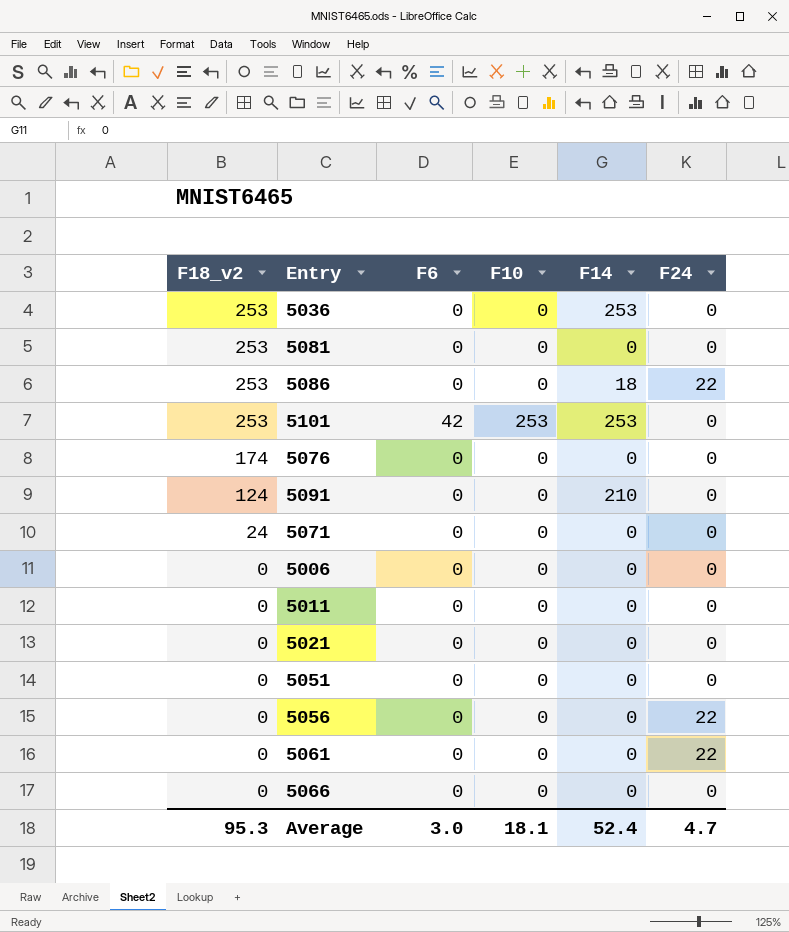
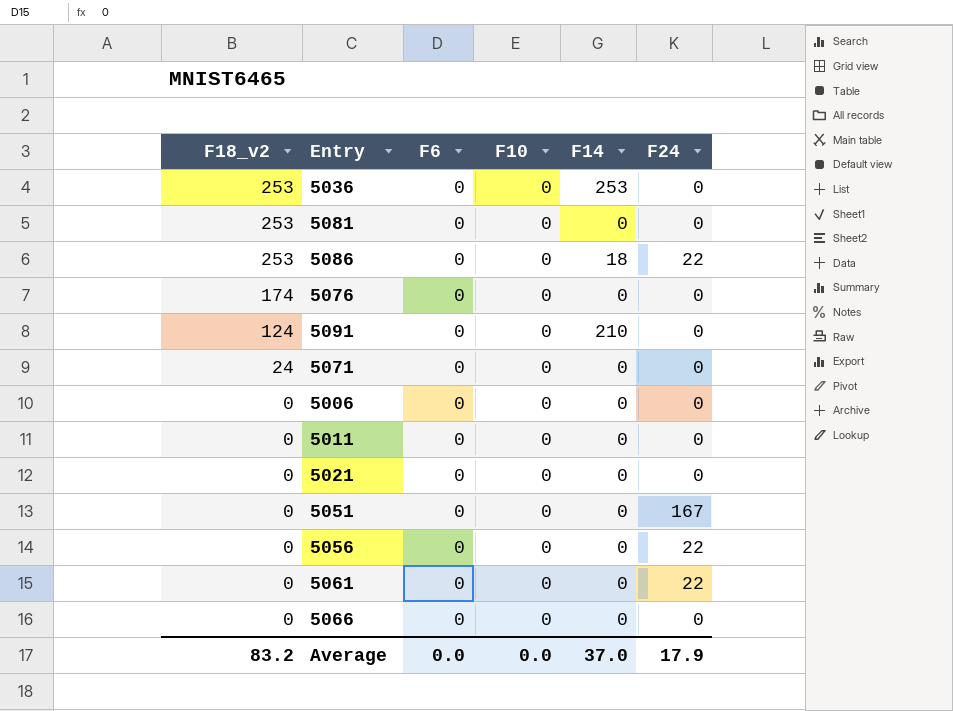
row 5101: 253 | 42 | 253 | 253 | 0 -> none
5051 | F24: 0 -> 167
Average | F18_v2: 95.3 -> 83.2
Average | F6: 3.0 -> 0.0
Average | F10: 18.1 -> 0.0
Average | F14: 52.4 -> 37.0
Average | F24: 4.7 -> 17.9

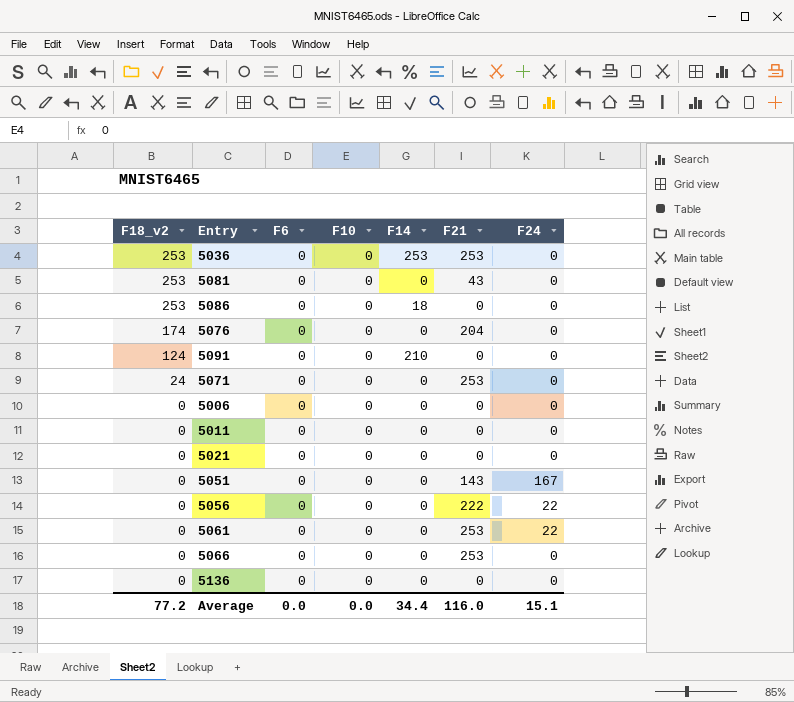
column F21 | position: none -> 6
5086 | F24: 22 -> 0
row 5136: none -> 0 | 0 | 0 | 0 | 0 | 0
Average | F18_v2: 83.2 -> 77.2
Average | F14: 37.0 -> 34.4
Average | F24: 17.9 -> 15.1

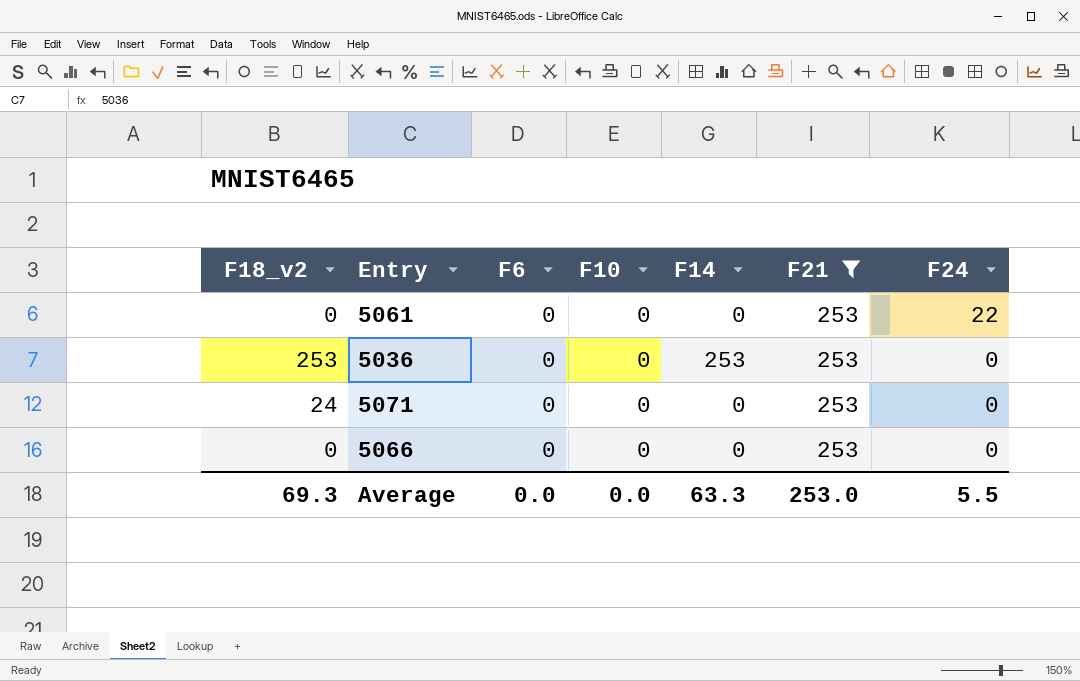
filter: none -> F21 = 253
row order: F18_v2 descending -> F24 descending
Average | F18_v2: 77.2 -> 69.3
Average | F14: 34.4 -> 63.3
Average | F21: 116.0 -> 253.0
Average | F24: 15.1 -> 5.5

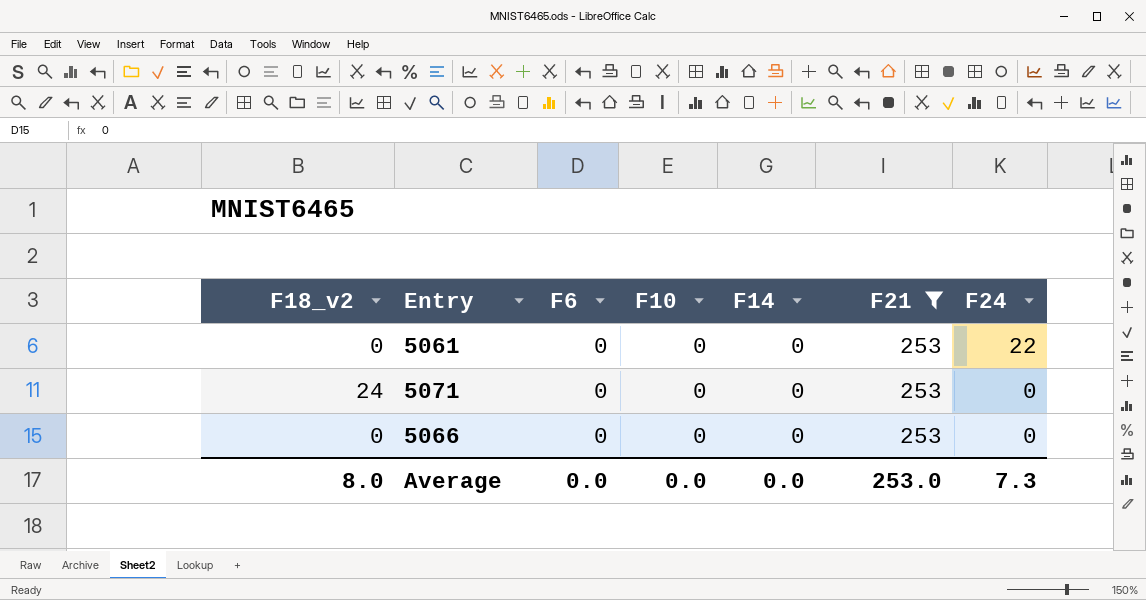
row 5036: 253 | 0 | 0 | 253 | 253 | 0 -> none
Average | F18_v2: 69.3 -> 8.0
Average | F14: 63.3 -> 0.0
Average | F24: 5.5 -> 7.3

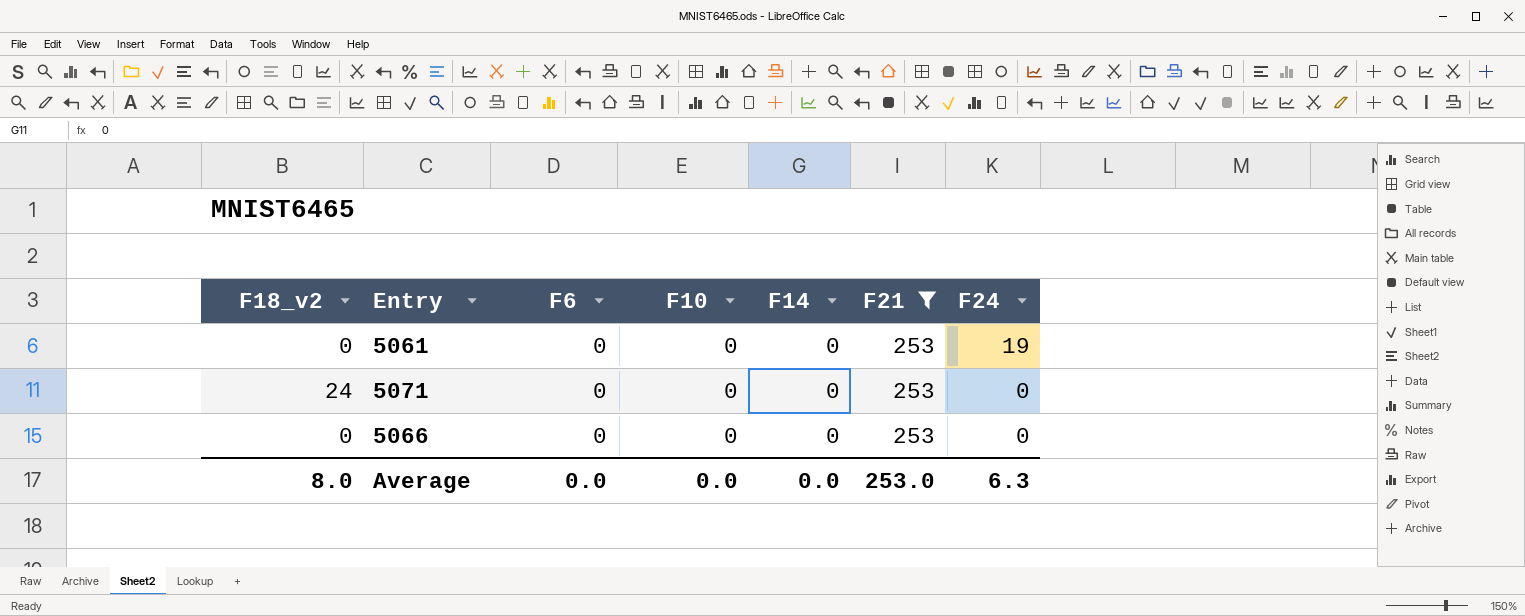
5061 | F24: 22 -> 19
Average | F24: 7.3 -> 6.3

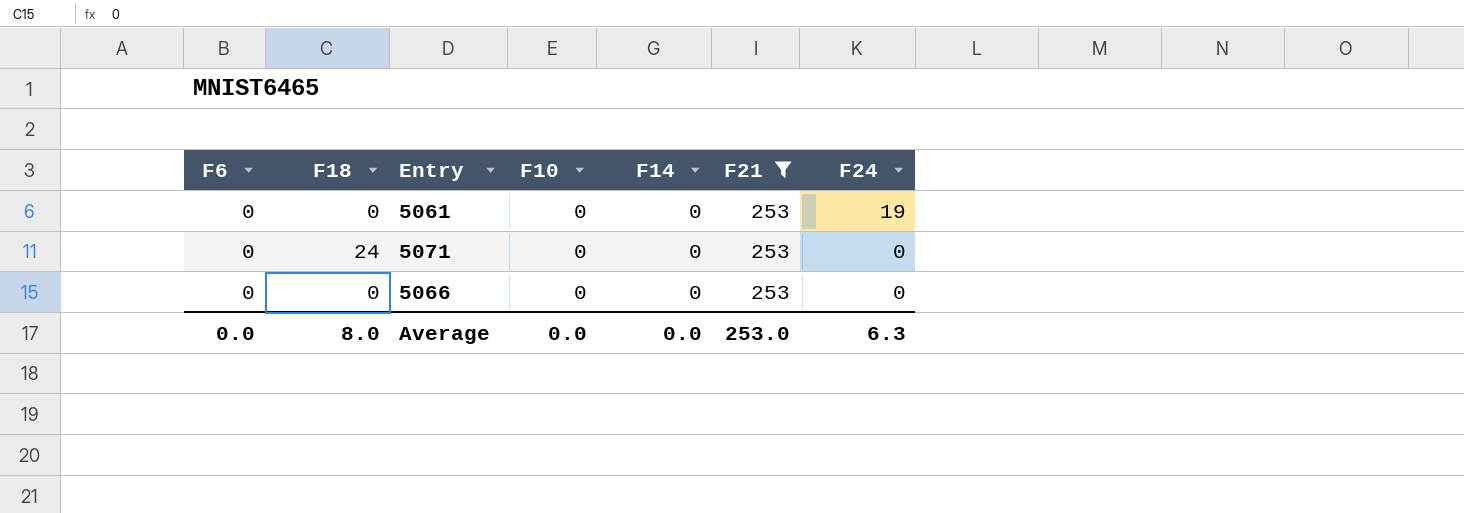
column F6 | position: 3 -> 1
column name: F18_v2 -> F18

